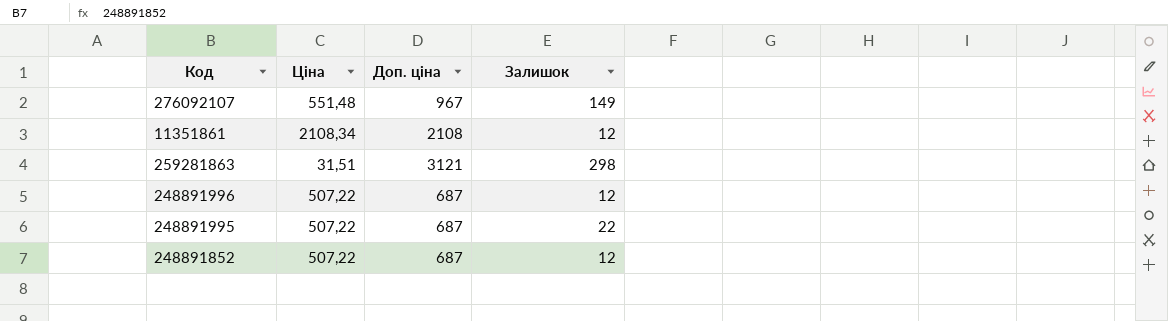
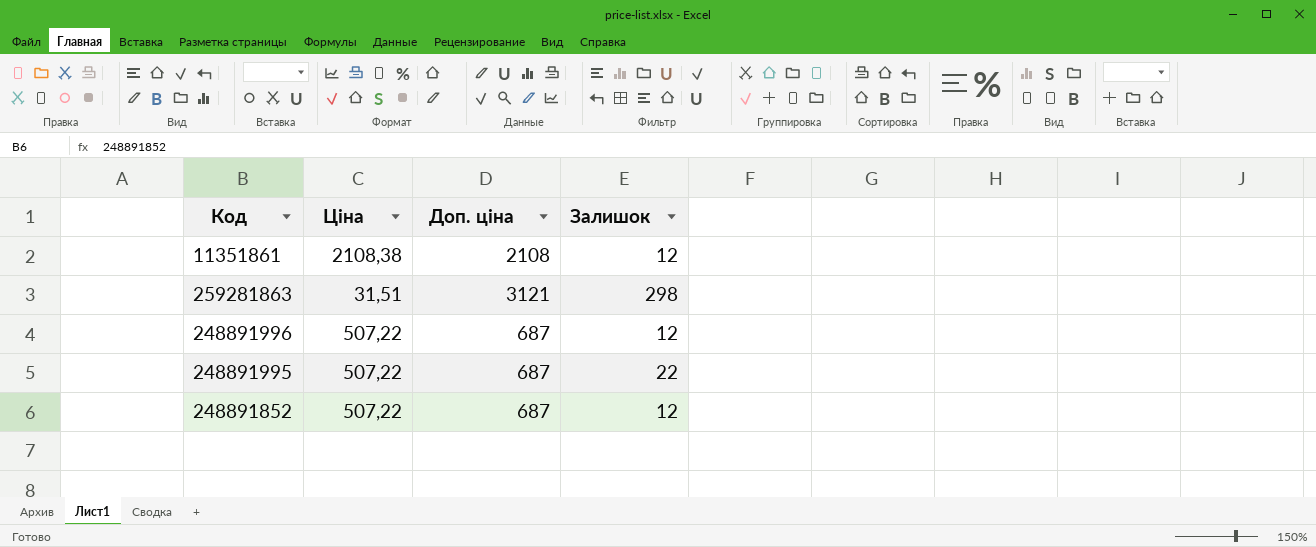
row 276092107: 551,48 | 967 | 149 -> none
11351861 | Ціна: 2108,34 -> 2108,38

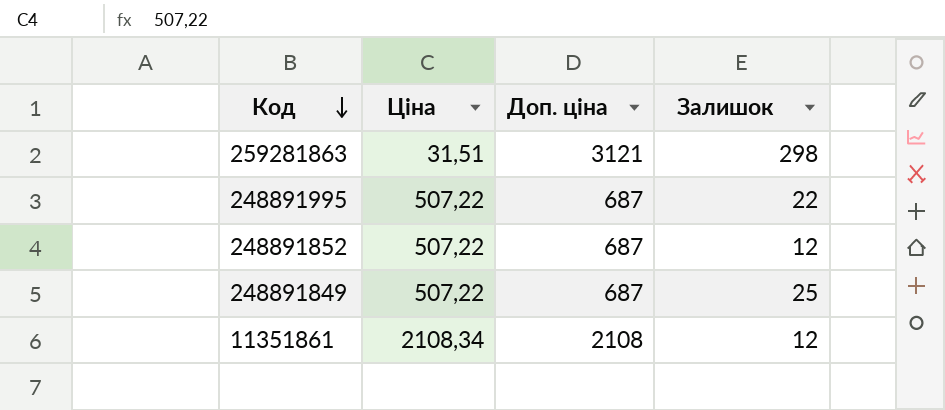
row order: none -> Код descending
row 248891996: 507,22 | 687 | 12 -> none
row 248891849: none -> 507,22 | 687 | 25
11351861 | Ціна: 2108,38 -> 2108,34

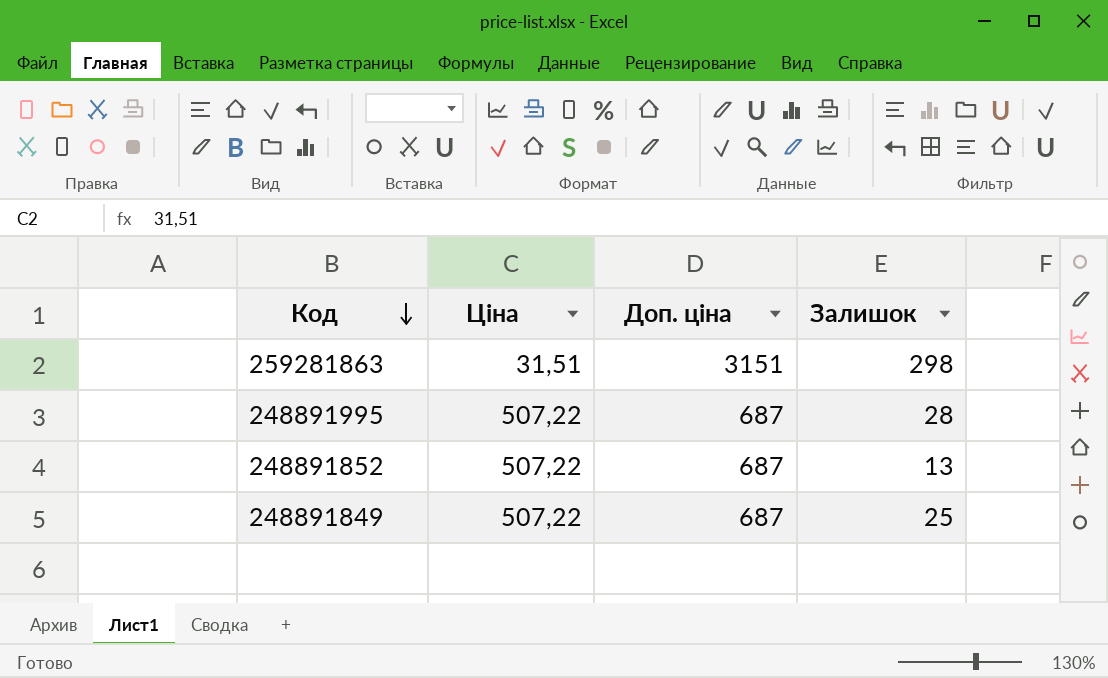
row 11351861: 2108,34 | 2108 | 12 -> none
259281863 | Доп. ціна: 3121 -> 3151
248891995 | Залишок: 22 -> 28
248891852 | Залишок: 12 -> 13

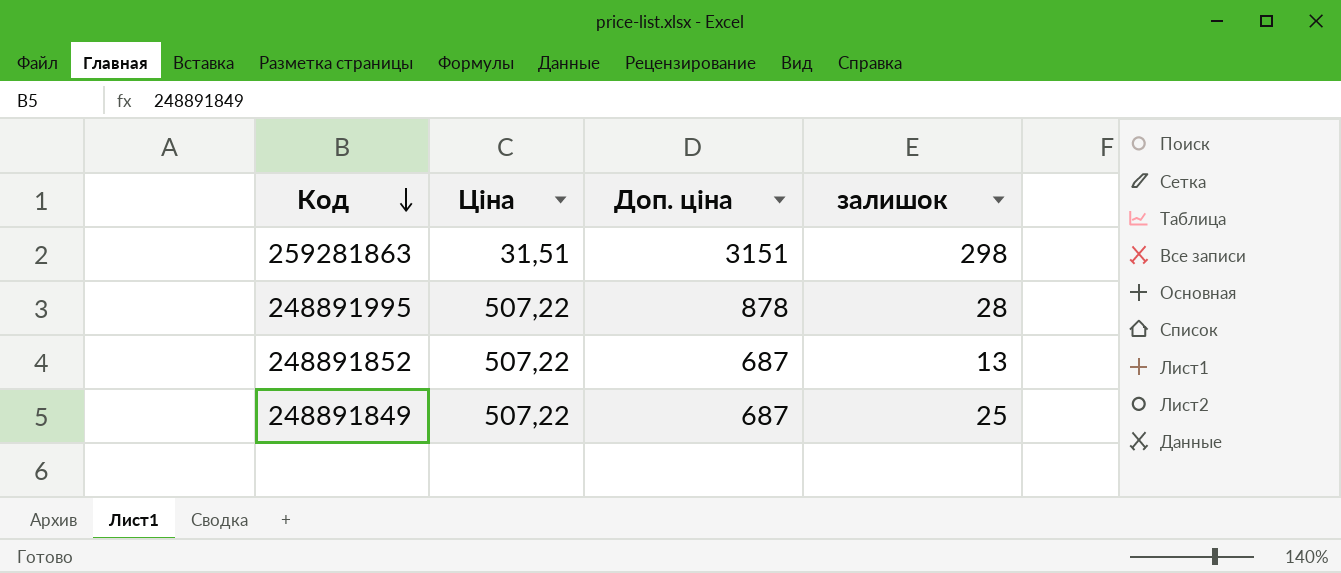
column name: Залишок -> залишок
248891995 | Доп. ціна: 687 -> 878

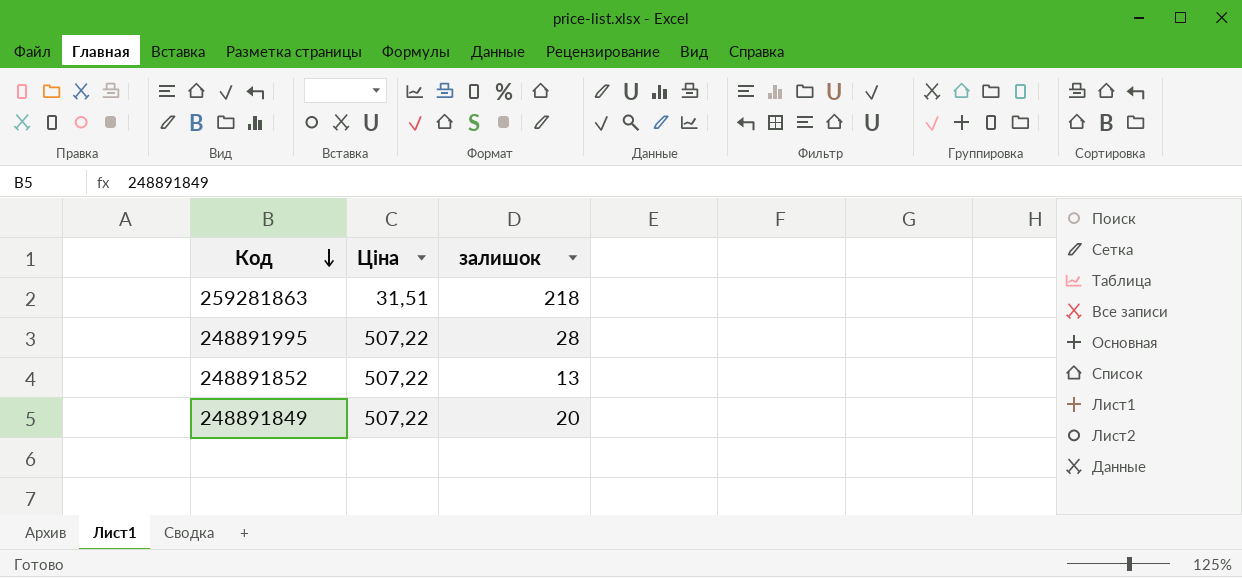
column Доп. ціна | position: 3 -> none
259281863 | залишок: 298 -> 218
248891849 | залишок: 25 -> 20

